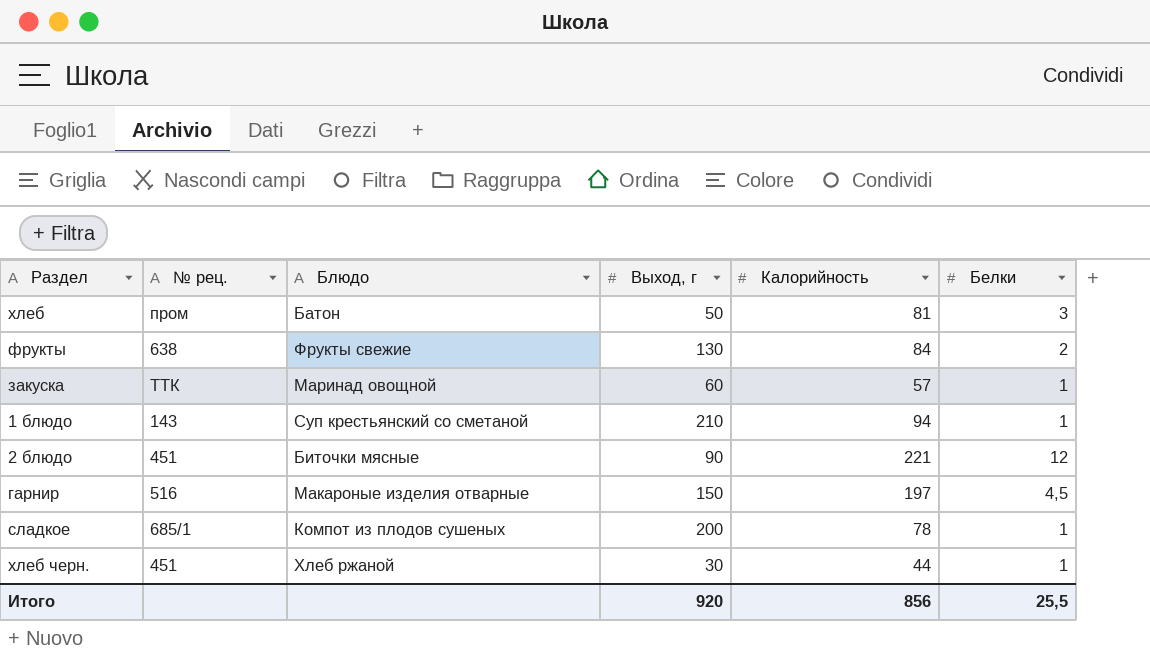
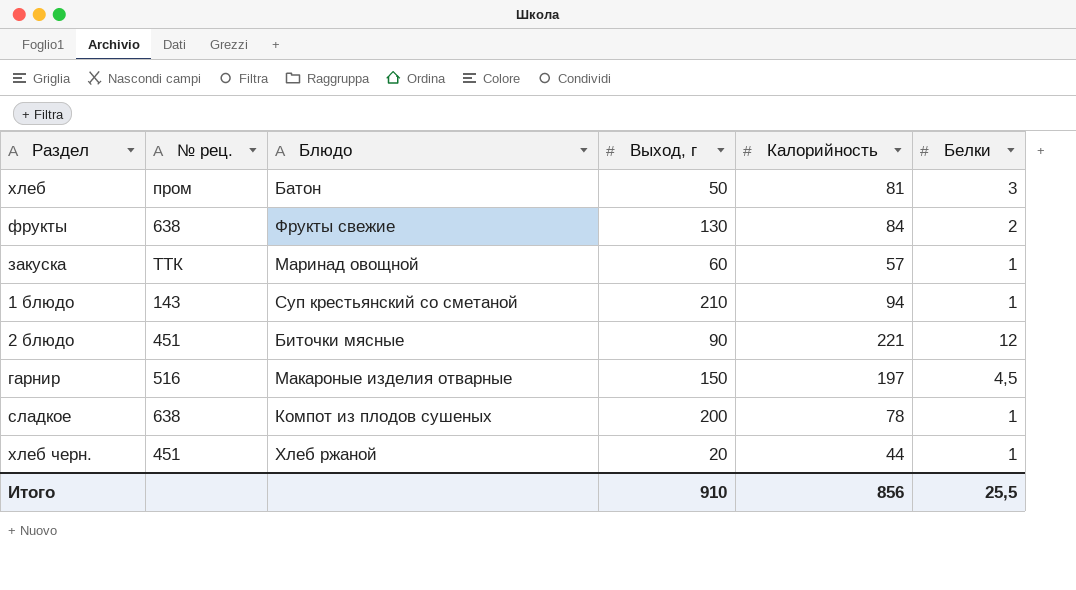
сладкое | № рец.: 685/1 -> 638
хлеб черн. | Выход, г: 30 -> 20
Итого | Выход, г: 920 -> 910

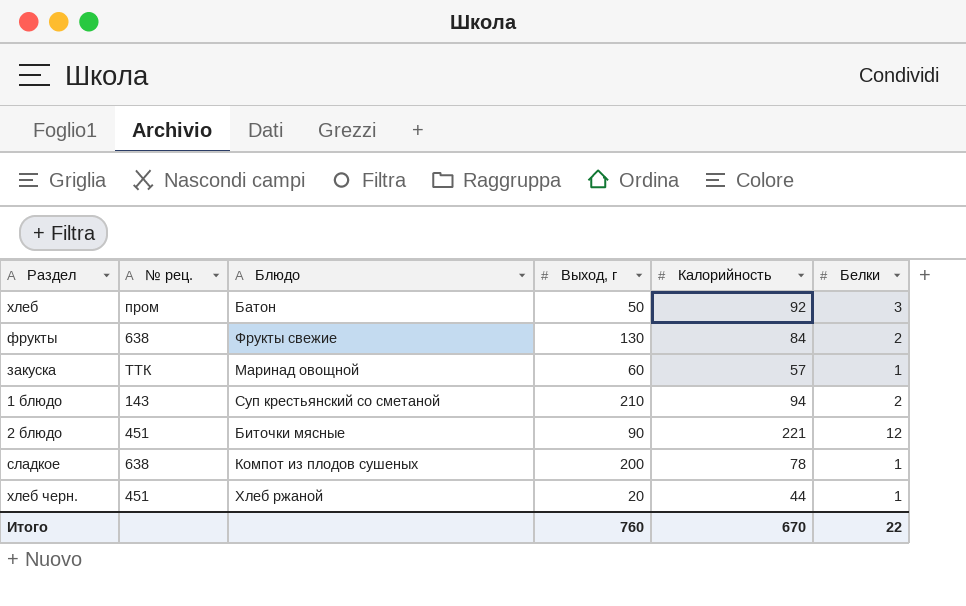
row гарнир: 516 | Макароные изделия отварные | 150 | 197 | 4,5 -> none
хлеб | Калорийность: 81 -> 92
1 блюдо | Белки: 1 -> 2
Итого | Выход, г: 910 -> 760
Итого | Калорийность: 856 -> 670
Итого | Белки: 25,5 -> 22

